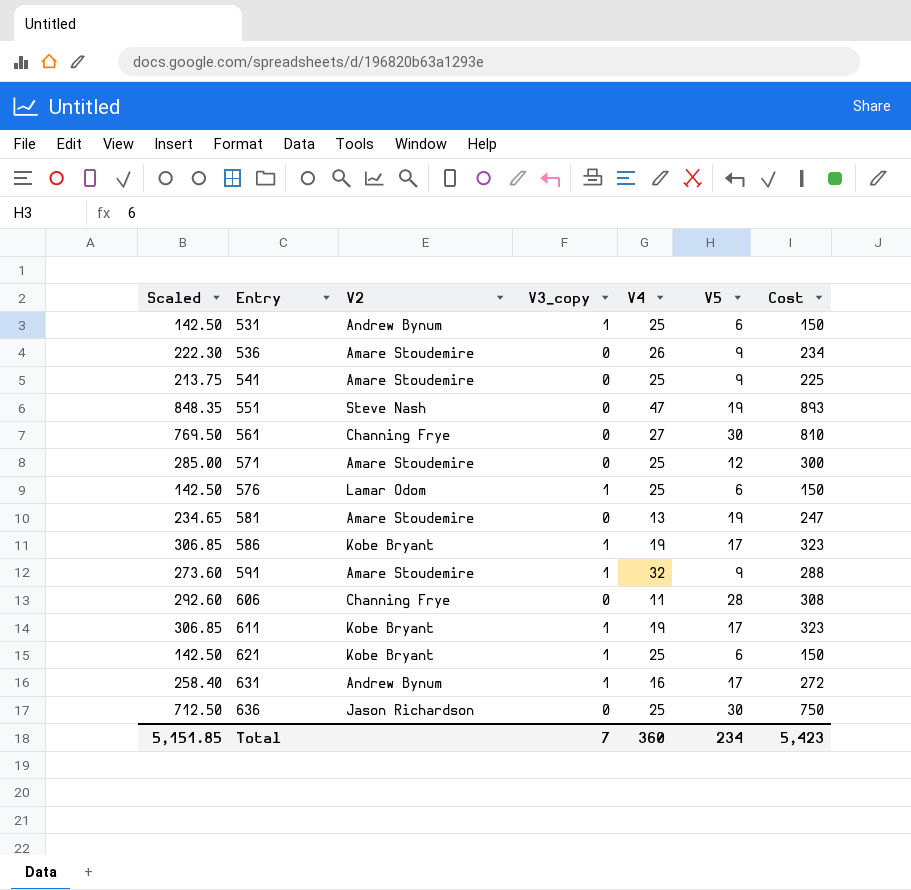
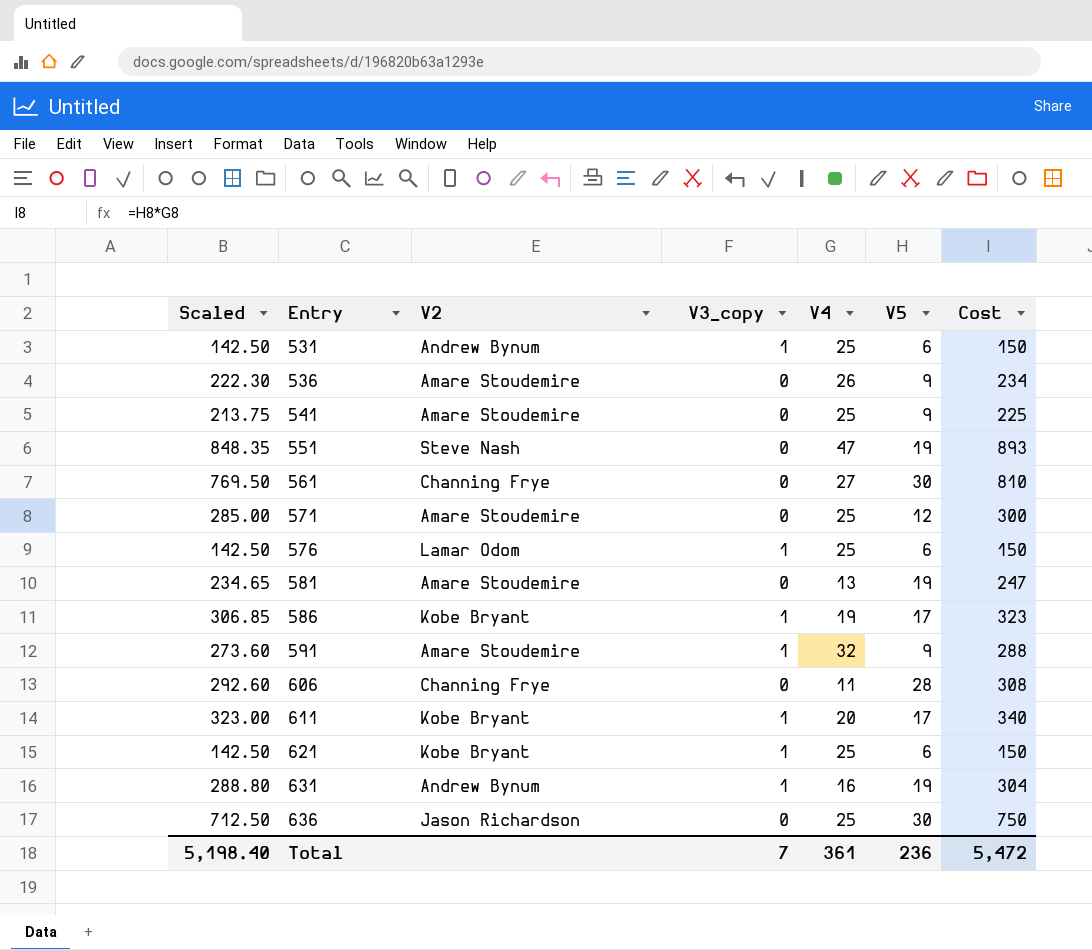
611 | Scaled: 306.85 -> 323.00
611 | V4: 19 -> 20
611 | Cost: 323 -> 340
631 | Scaled: 258.40 -> 288.80
631 | V5: 17 -> 19
631 | Cost: 272 -> 304
Total | Scaled: 5,151.85 -> 5,198.40
Total | V4: 360 -> 361
Total | V5: 234 -> 236
Total | Cost: 5,423 -> 5,472

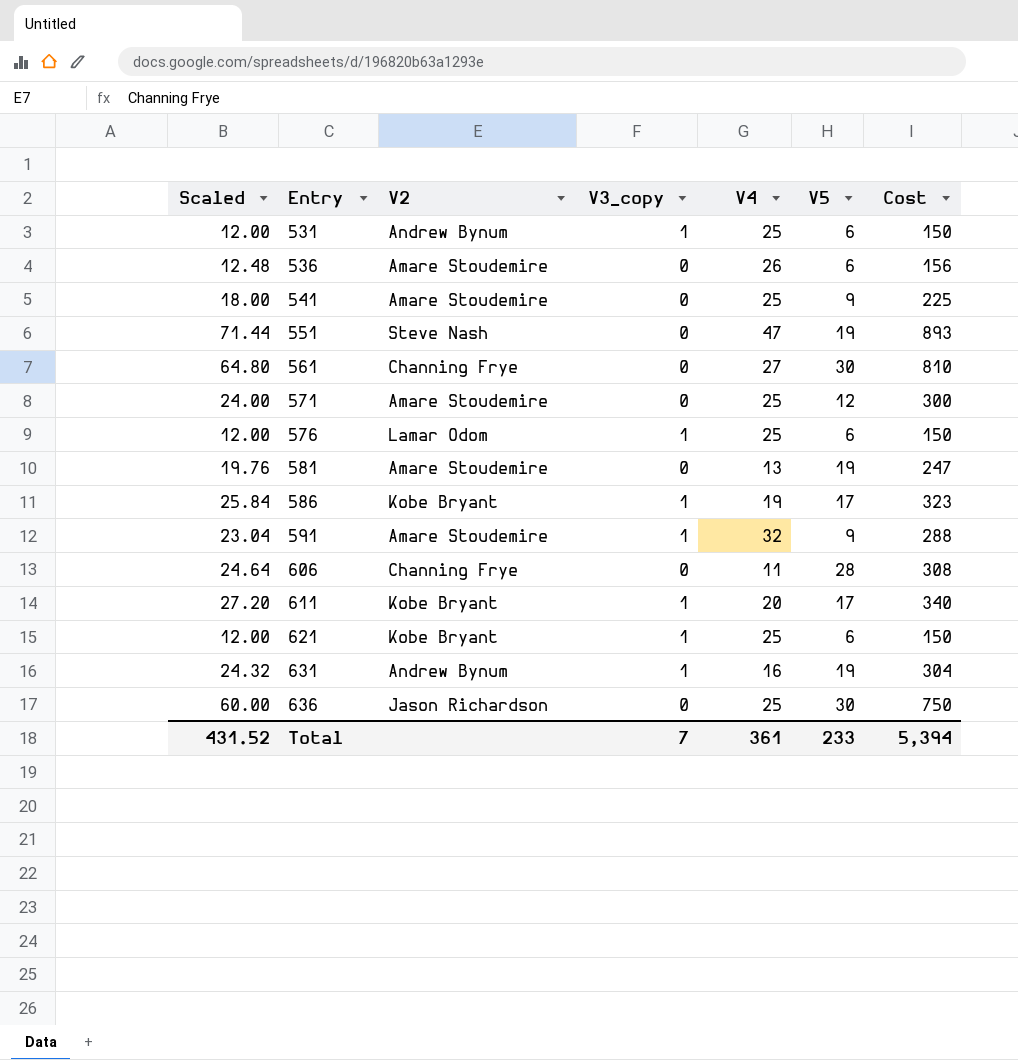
column Scaled | formula: [Cost] * 0.95 -> [Cost] * 0.08
536 | V5: 9 -> 6
536 | Cost: 234 -> 156
Total | Scaled: 5,198.40 -> 431.52
Total | V5: 236 -> 233
Total | Cost: 5,472 -> 5,394

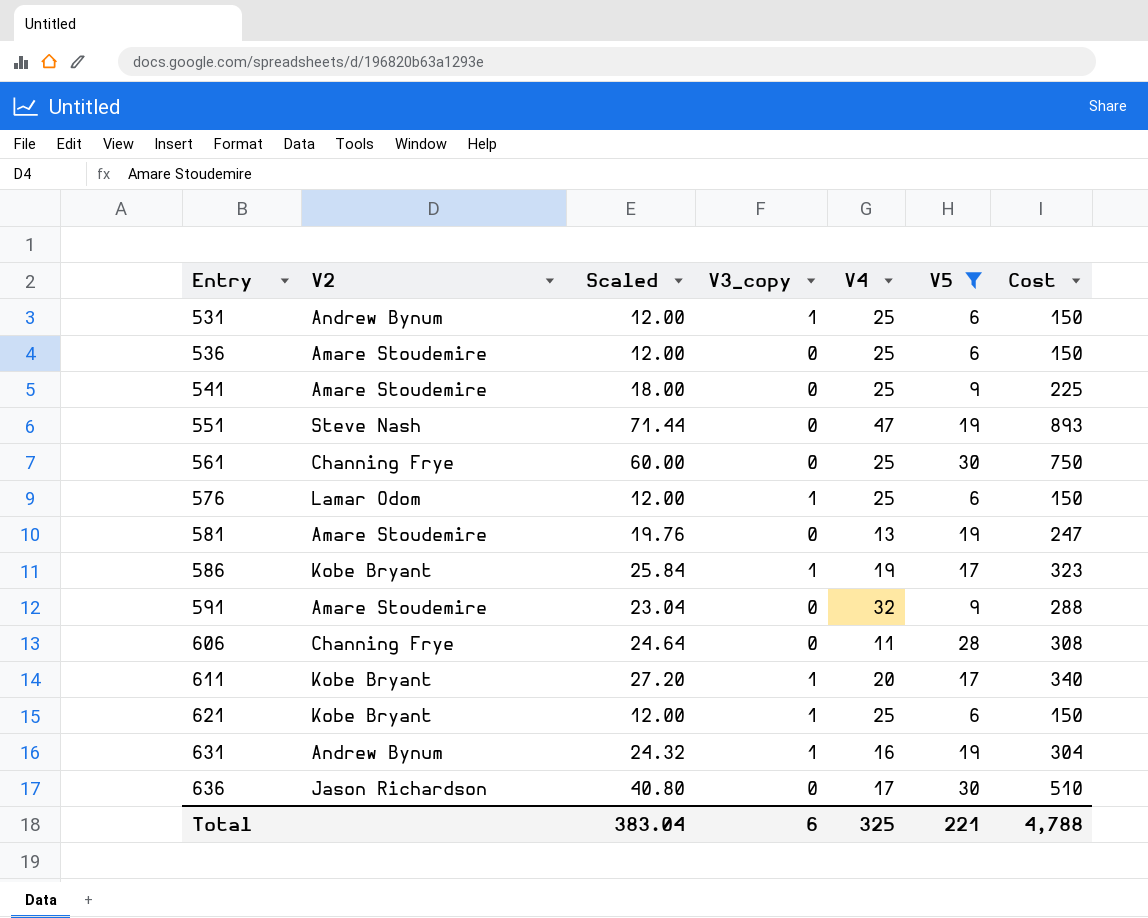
filter: none -> V5 != 12
column Scaled | position: 1 -> 3
536 | Scaled: 12.48 -> 12.00
536 | V4: 26 -> 25
536 | Cost: 156 -> 150
561 | Scaled: 64.80 -> 60.00
561 | V4: 27 -> 25
561 | Cost: 810 -> 750
591 | V3_copy: 1 -> 0
636 | Scaled: 60.00 -> 40.80
636 | V4: 25 -> 17
636 | Cost: 750 -> 510
Total | Scaled: 431.52 -> 383.04
Total | V3_copy: 7 -> 6
Total | V4: 361 -> 325
Total | V5: 233 -> 221
Total | Cost: 5,394 -> 4,788

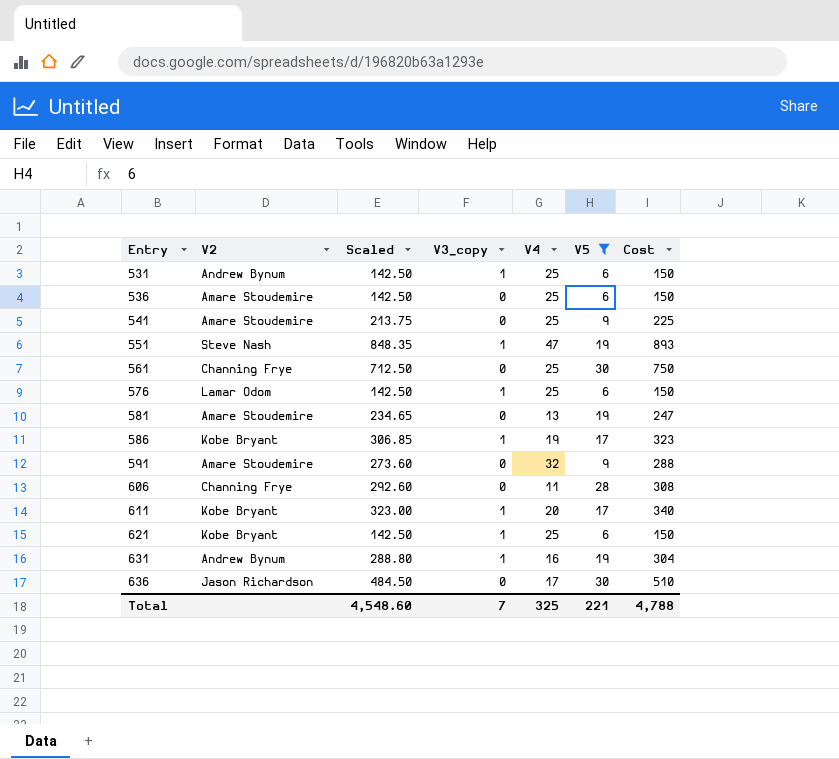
column Scaled | formula: [Cost] * 0.08 -> [Cost] * 0.95
551 | V3_copy: 0 -> 1
Total | Scaled: 383.04 -> 4,548.60
Total | V3_copy: 6 -> 7

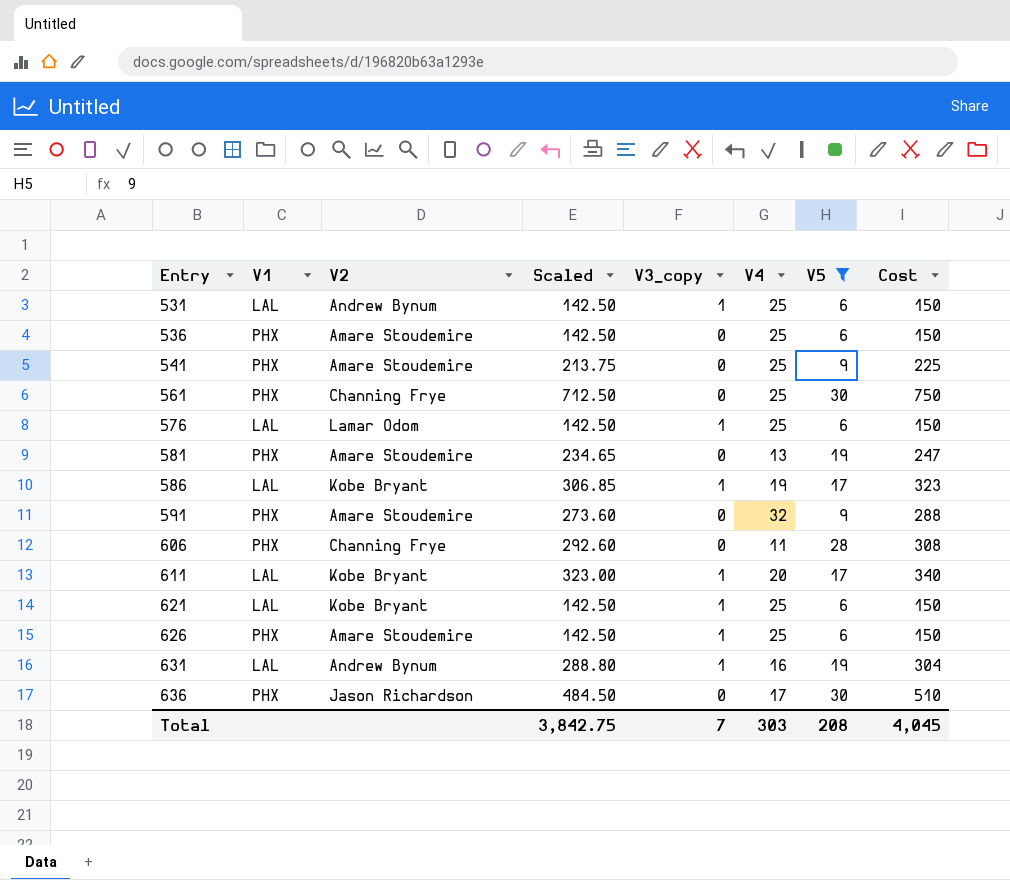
column V1 | position: none -> 2
row 551: Steve Nash | 848.35 | 1 | 47 | 19 | 893 -> none
row 626: none -> PHX | Amare Stoudemire | 142.50 | 1 | 25 | 6 | 150
Total | Scaled: 4,548.60 -> 3,842.75
Total | V4: 325 -> 303
Total | V5: 221 -> 208
Total | Cost: 4,788 -> 4,045

